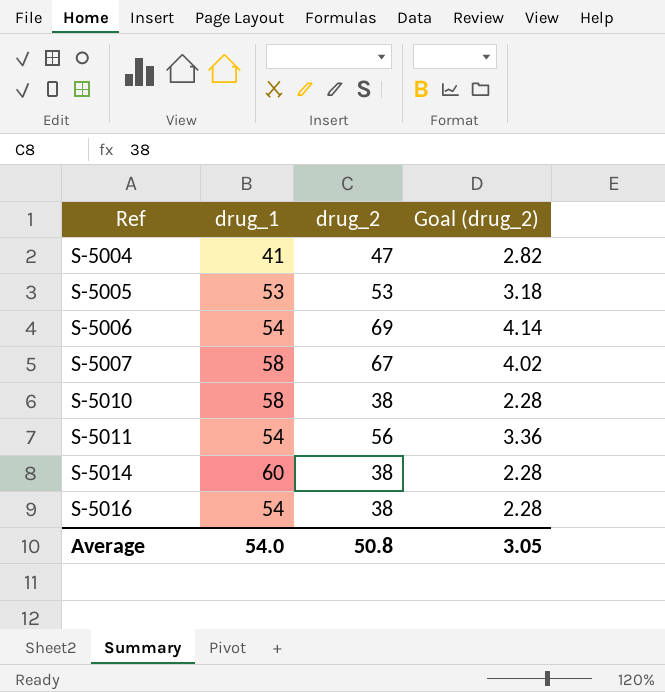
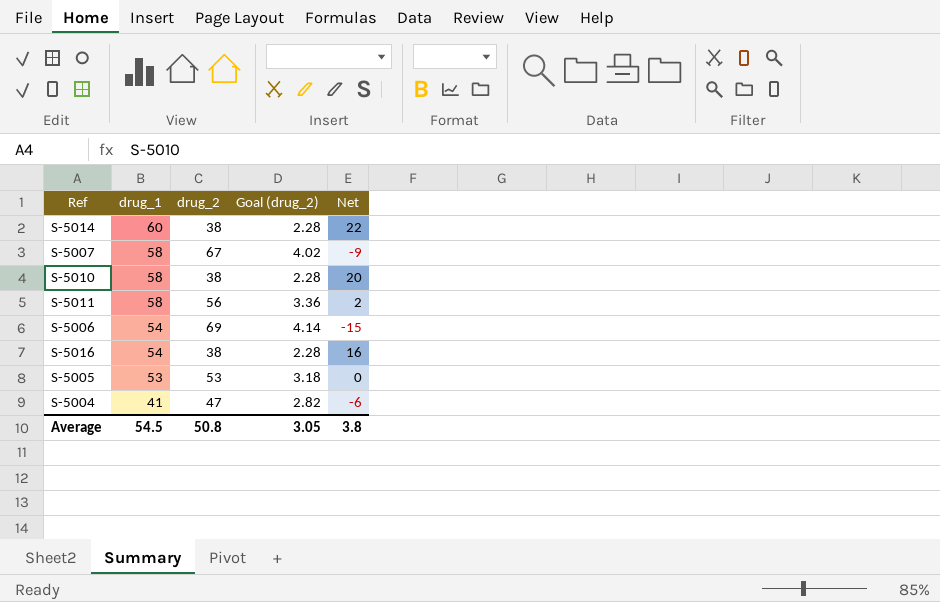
row order: Ref ascending -> drug_1 descending
column Net | formula: none -> [drug_1] - [drug_2]
S-5011 | drug_1: 54 -> 58
Average | drug_1: 54.0 -> 54.5

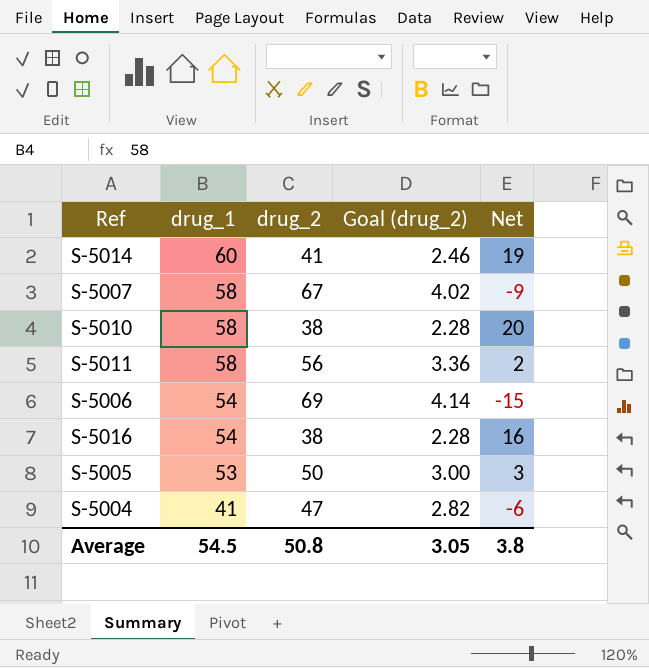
S-5014 | drug_2: 38 -> 41
S-5014 | Goal (drug_2): 2.28 -> 2.46
S-5014 | Net: 22 -> 19
S-5005 | drug_2: 53 -> 50
S-5005 | Goal (drug_2): 3.18 -> 3.00
S-5005 | Net: 0 -> 3

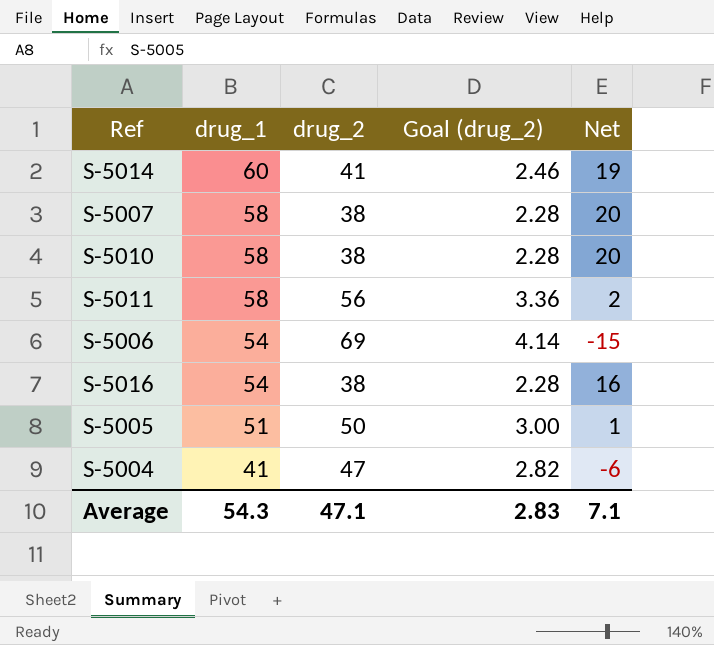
S-5007 | drug_2: 67 -> 38
S-5007 | Goal (drug_2): 4.02 -> 2.28
S-5007 | Net: -9 -> 20
S-5005 | drug_1: 53 -> 51
S-5005 | Net: 3 -> 1
Average | drug_1: 54.5 -> 54.3
Average | drug_2: 50.8 -> 47.1
Average | Goal (drug_2): 3.05 -> 2.83
Average | Net: 3.8 -> 7.1

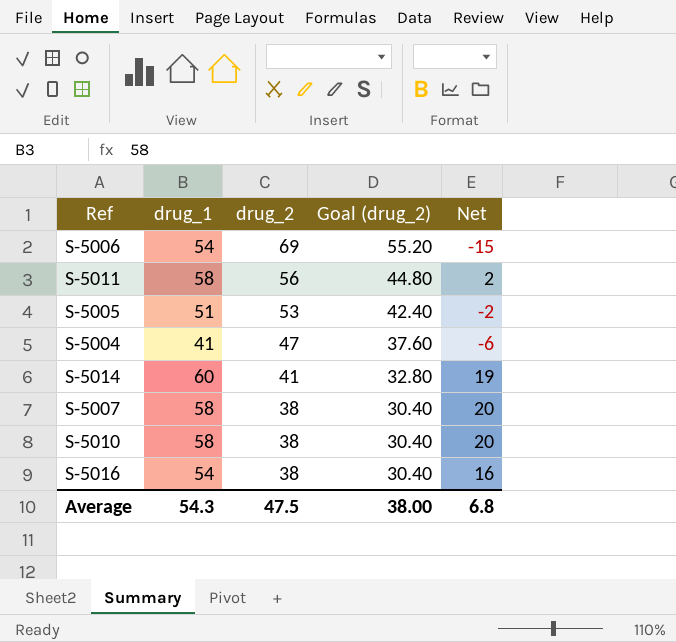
row order: drug_1 descending -> drug_2 descending
column Goal (drug_2) | formula: [drug_2] * 0.06 -> [drug_2] * 0.8
S-5005 | drug_2: 50 -> 53
S-5005 | Net: 1 -> -2
Average | drug_2: 47.1 -> 47.5
Average | Goal (drug_2): 2.83 -> 38.00
Average | Net: 7.1 -> 6.8

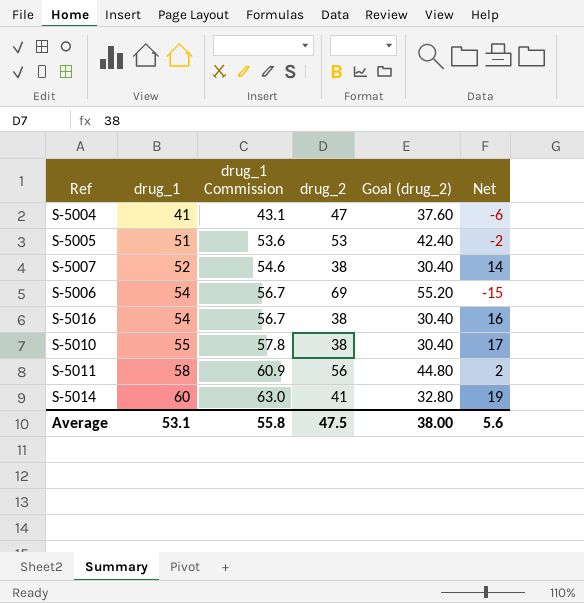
row order: drug_2 descending -> drug_1 ascending
column drug_1 Commission | formula: none -> [drug_1] * 1.05
S-5007 | drug_1: 58 -> 52
S-5007 | Net: 20 -> 14
S-5010 | drug_1: 58 -> 55
S-5010 | Net: 20 -> 17
Average | drug_1: 54.3 -> 53.1
Average | Net: 6.8 -> 5.6

